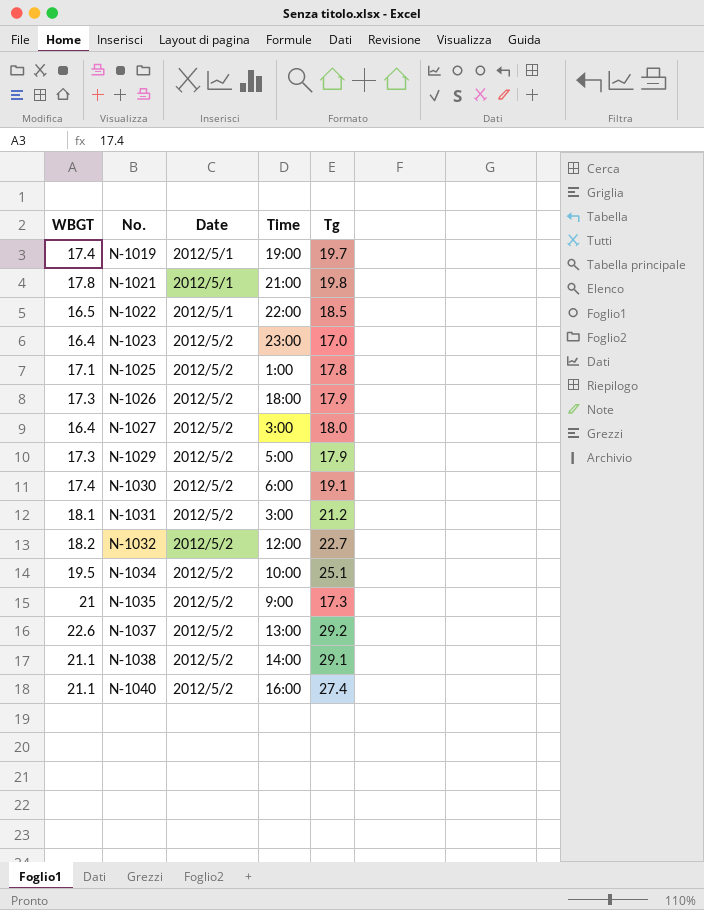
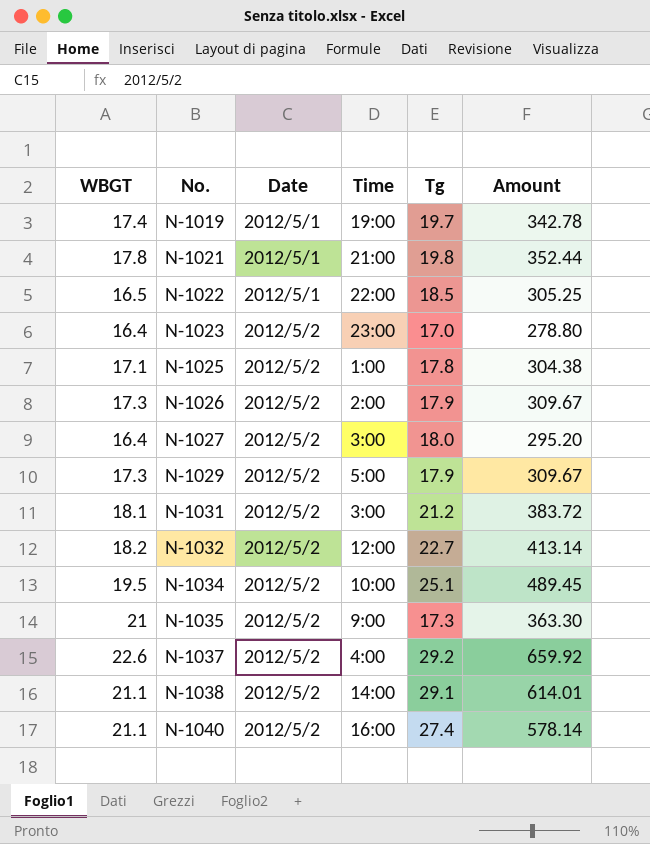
column Amount | formula: none -> [WBGT] * [Tg]
row N-1030: 17.4 | 2012/5/2 | 6:00 | 19.1 -> none
N-1026 | Time: 18:00 -> 2:00
N-1037 | Time: 13:00 -> 4:00

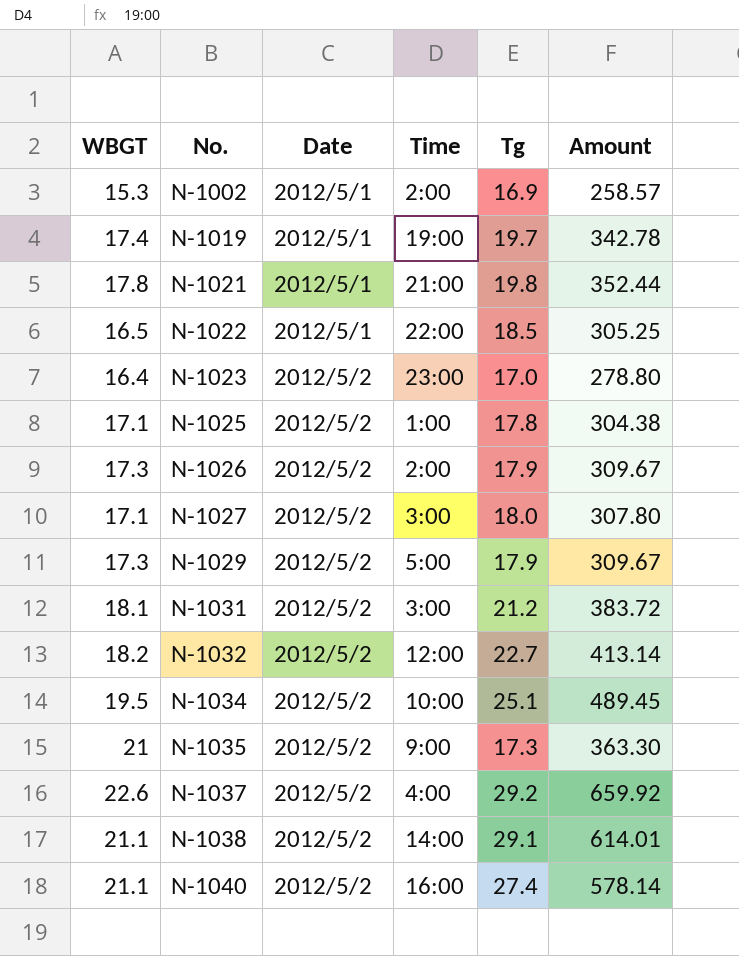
row N-1002: none -> 15.3 | 2012/5/1 | 2:00 | 16.9 | 258.57
N-1027 | WBGT: 16.4 -> 17.1
N-1027 | Amount: 295.20 -> 307.80

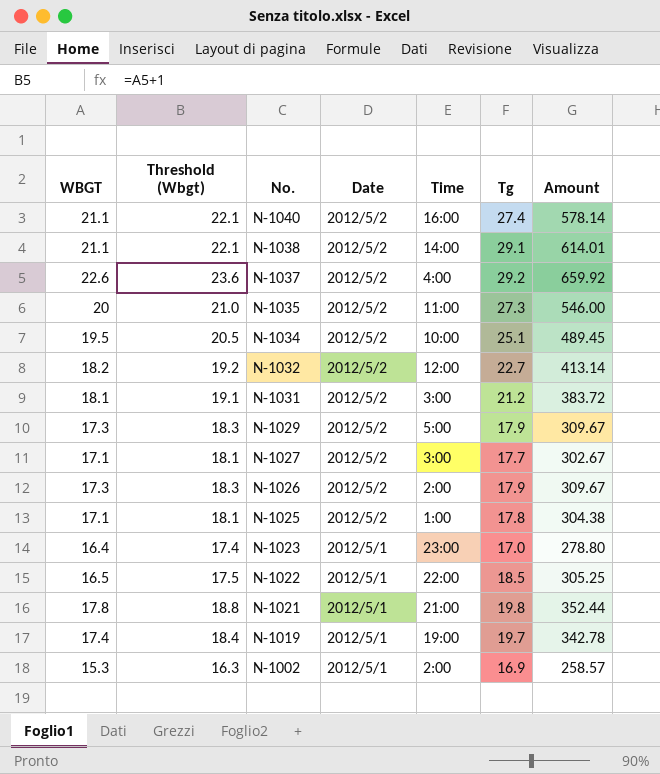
row order: No. ascending -> No. descending
column Threshold (Wbgt) | formula: none -> [WBGT] + 1
N-1035 | WBGT: 21 -> 20
N-1035 | Time: 9:00 -> 11:00
N-1035 | Tg: 17.3 -> 27.3
N-1035 | Amount: 363.30 -> 546.00
N-1027 | Tg: 18.0 -> 17.7
N-1027 | Amount: 307.80 -> 302.67
N-1023 | Date: 2012/5/2 -> 2012/5/1

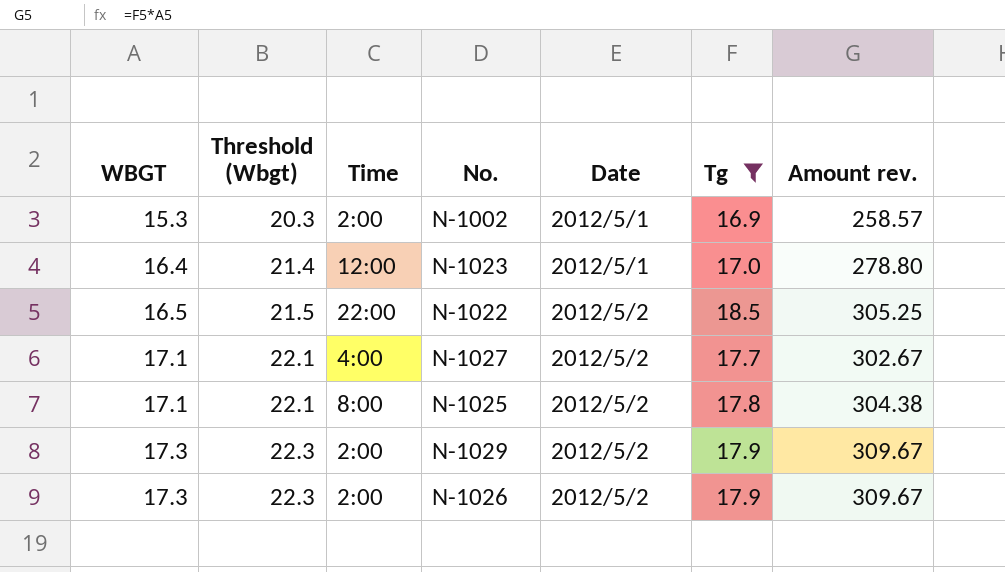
filter: none -> Tg <= 18.5
row order: No. descending -> WBGT ascending
column Threshold (Wbgt) | formula: [WBGT] + 1 -> [WBGT] + 5
column Time | position: 5 -> 3
column name: Amount -> Amount rev.
N-1023 | Time: 23:00 -> 12:00
N-1022 | Date: 2012/5/1 -> 2012/5/2
N-1027 | Time: 3:00 -> 4:00
N-1025 | Time: 1:00 -> 8:00
N-1029 | Time: 5:00 -> 2:00

